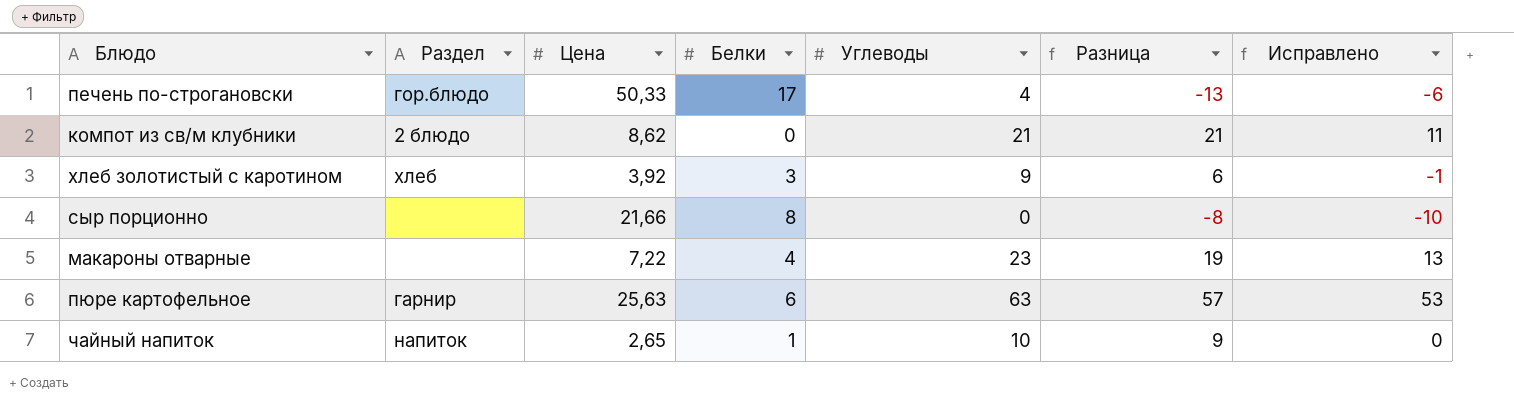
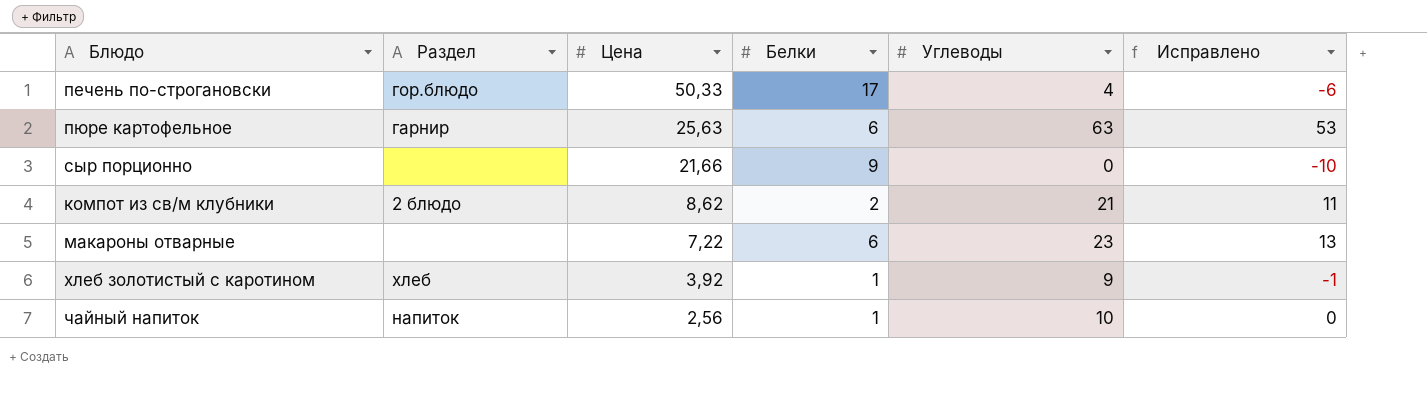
row order: none -> Цена descending
column Разница | formula: [Углеводы] - [Белки] -> none
сыр порционно | Белки: 8 -> 9
компот из св/м клубники | Белки: 0 -> 2
макароны отварные | Белки: 4 -> 6
хлеб золотистый с каротином | Белки: 3 -> 1
чайный напиток | Цена: 2,65 -> 2,56

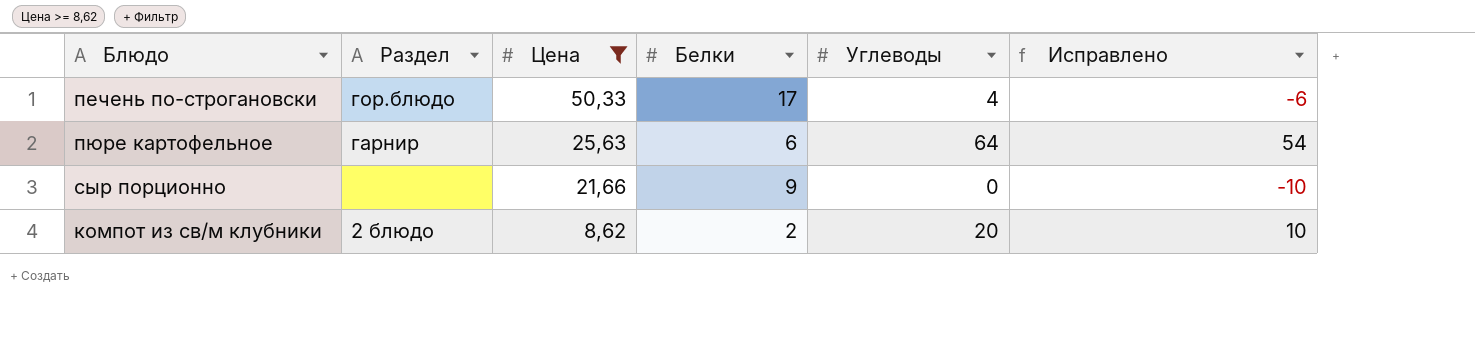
filter: none -> Цена >= 8,62
пюре картофельное | Углеводы: 63 -> 64
пюре картофельное | Исправлено: 53 -> 54
компот из св/м клубники | Углеводы: 21 -> 20
компот из св/м клубники | Исправлено: 11 -> 10

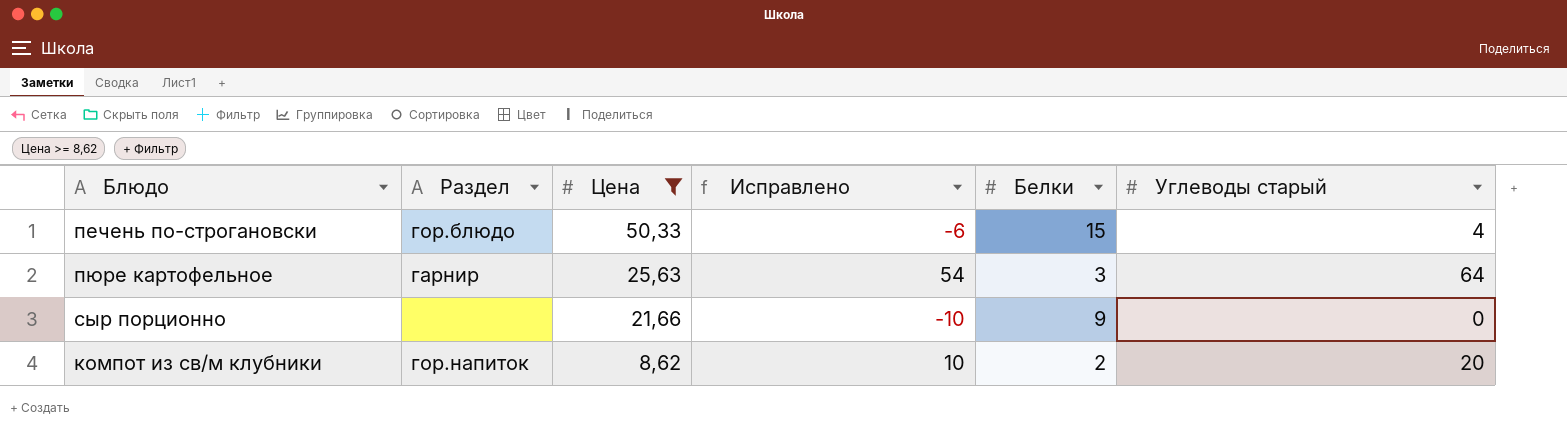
column Исправлено | position: 6 -> 4
column name: Углеводы -> Углеводы старый
печень по-строгановски | Белки: 17 -> 15
пюре картофельное | Белки: 6 -> 3
компот из св/м клубники | Раздел: 2 блюдо -> гор.напиток

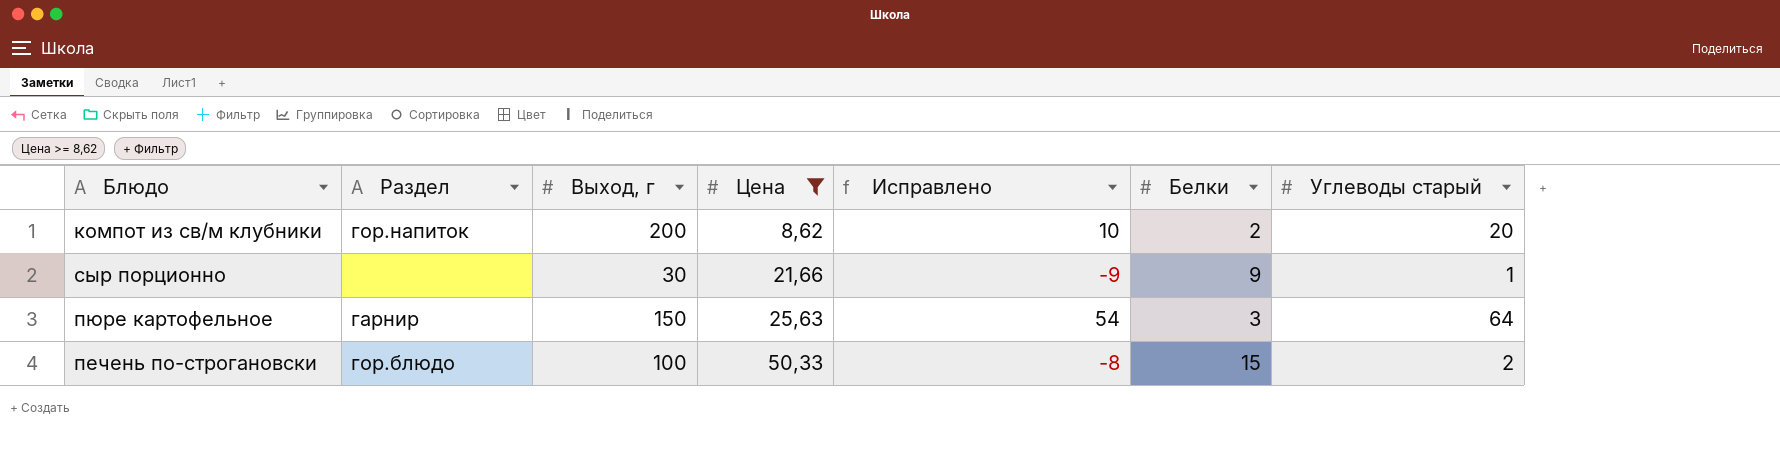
row order: Цена descending -> Цена ascending
column Выход, г | position: none -> 3
сыр порционно | Исправлено: -10 -> -9
сыр порционно | Углеводы старый: 0 -> 1
печень по-строгановски | Исправлено: -6 -> -8
печень по-строгановски | Углеводы старый: 4 -> 2

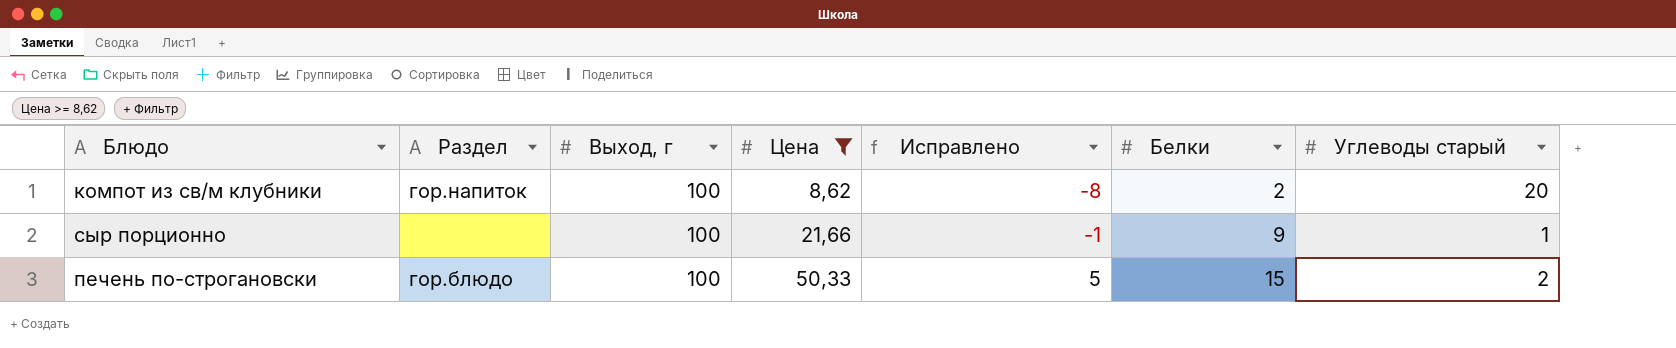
column Исправлено | formula: [Углеводы старый] - 10 -> [Белки] - 10
row пюре картофельное: гарнир | 150 | 25,63 | 54 | 3 | 64 -> none
компот из св/м клубники | Выход, г: 200 -> 100
сыр порционно | Выход, г: 30 -> 100

